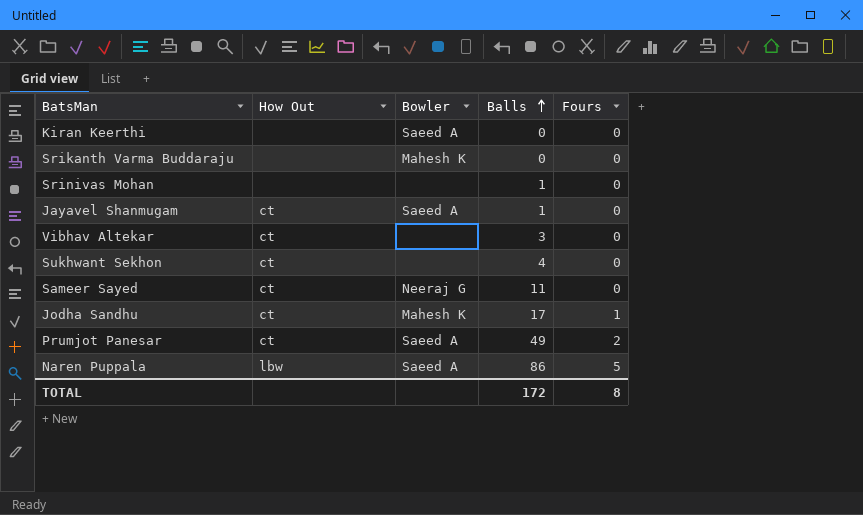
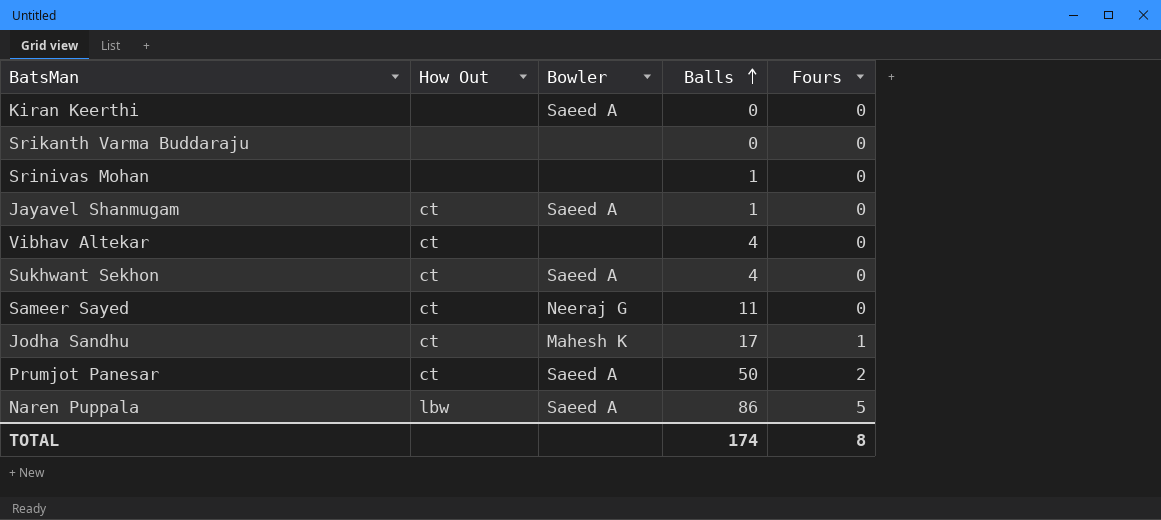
Srikanth Varma Buddaraju | Bowler: Mahesh K -> none
Vibhav Altekar | Balls: 3 -> 4
Sukhwant Sekhon | Bowler: none -> Saeed A
Prumjot Panesar | Balls: 49 -> 50
TOTAL | Balls: 172 -> 174

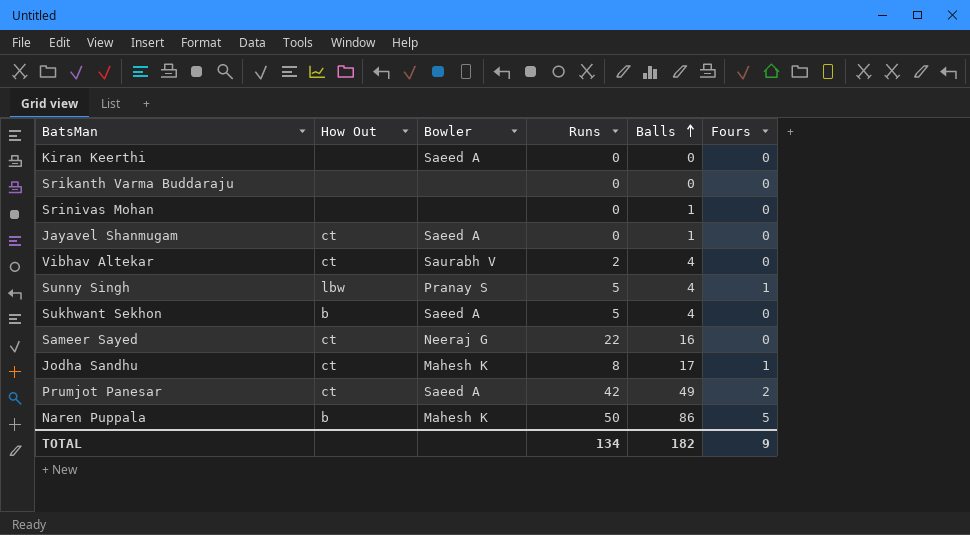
column Runs | position: none -> 4
Vibhav Altekar | Bowler: none -> Saurabh V
row Sunny Singh: none -> lbw | Pranay S | 5 | 4 | 1
Sukhwant Sekhon | How Out: ct -> b
Sameer Sayed | Balls: 11 -> 16
Prumjot Panesar | Balls: 50 -> 49
Naren Puppala | How Out: lbw -> b
Naren Puppala | Bowler: Saeed A -> Mahesh K
TOTAL | Balls: 174 -> 182
TOTAL | Fours: 8 -> 9

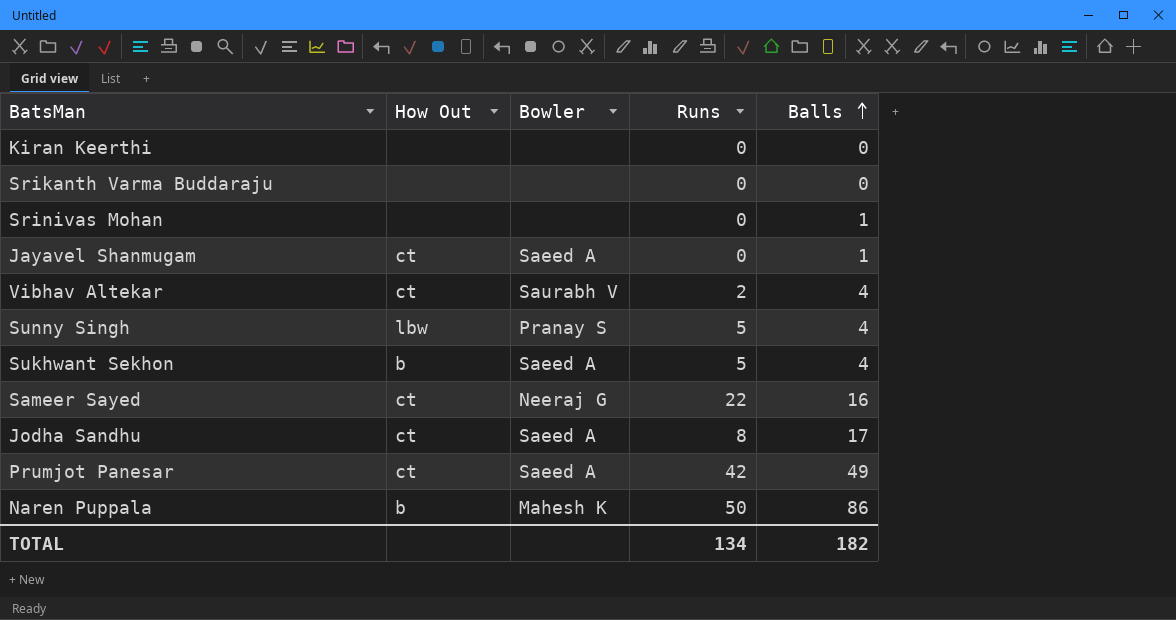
column Fours | position: 6 -> none
Kiran Keerthi | Bowler: Saeed A -> none
Jodha Sandhu | Bowler: Mahesh K -> Saeed A

